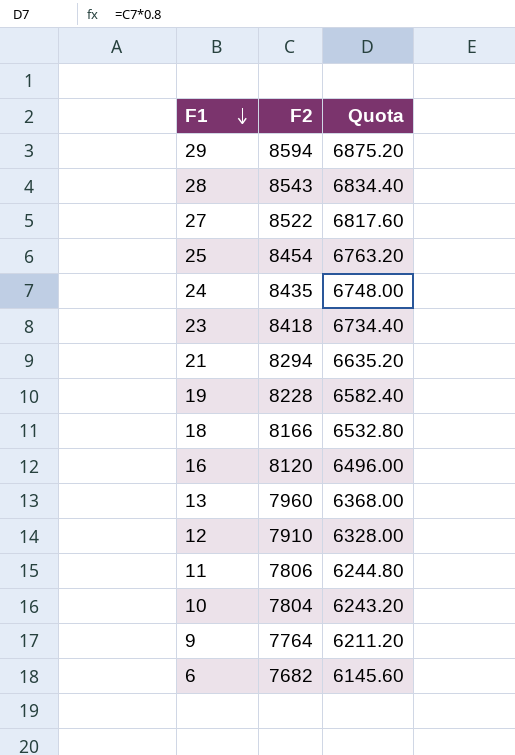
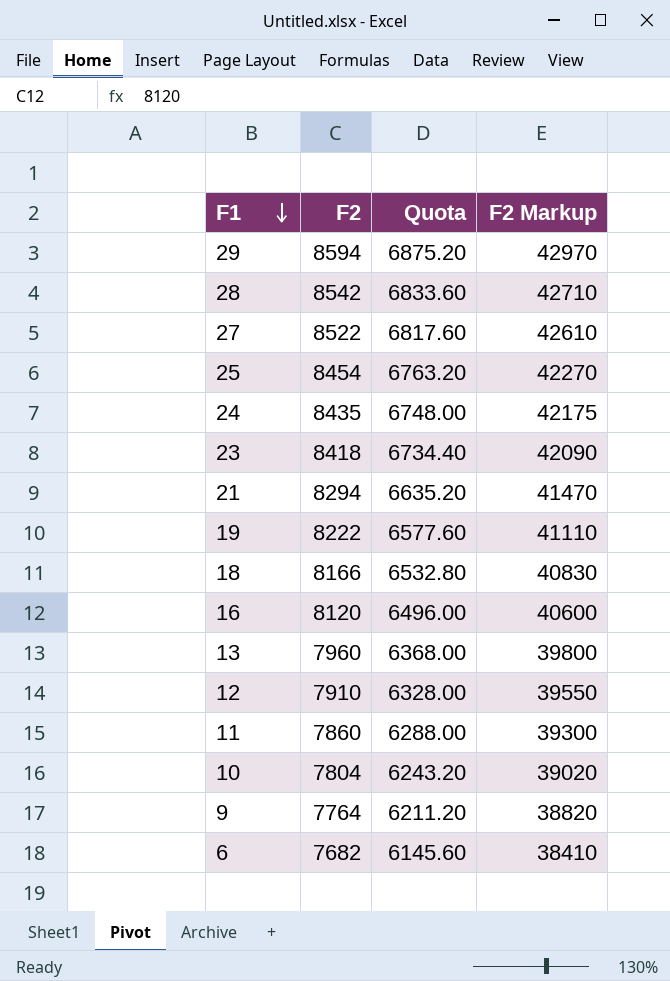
column F2 Markup | formula: none -> [F2] * 5
28 | F2: 8543 -> 8542
28 | Quota: 6834.40 -> 6833.60
19 | F2: 8228 -> 8222
19 | Quota: 6582.40 -> 6577.60
11 | F2: 7806 -> 7860
11 | Quota: 6244.80 -> 6288.00

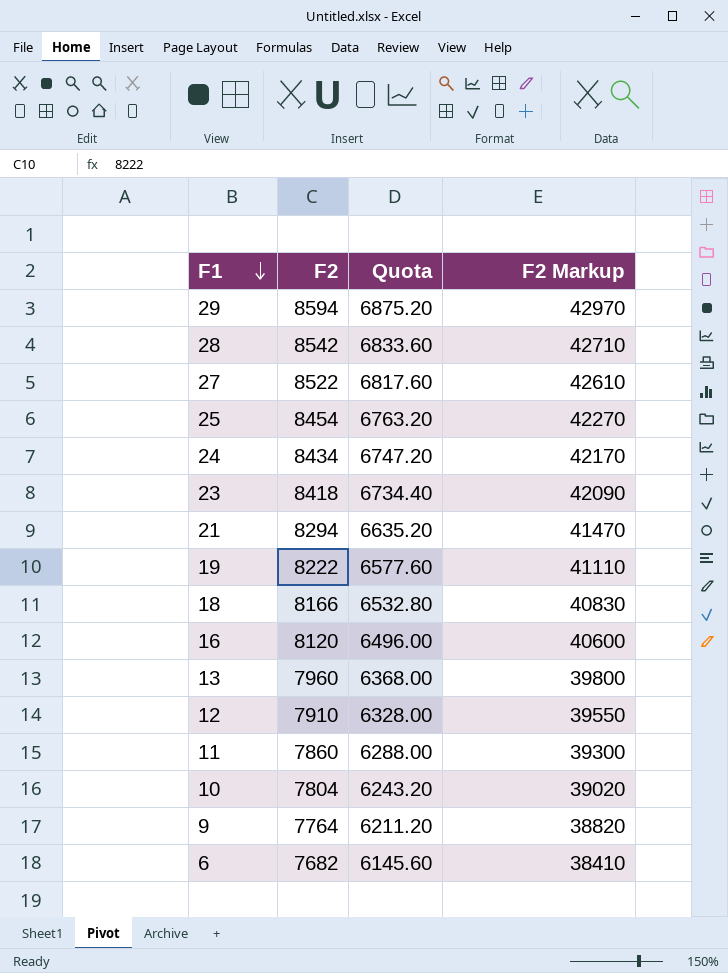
24 | F2: 8435 -> 8434
24 | Quota: 6748.00 -> 6747.20
24 | F2 Markup: 42175 -> 42170

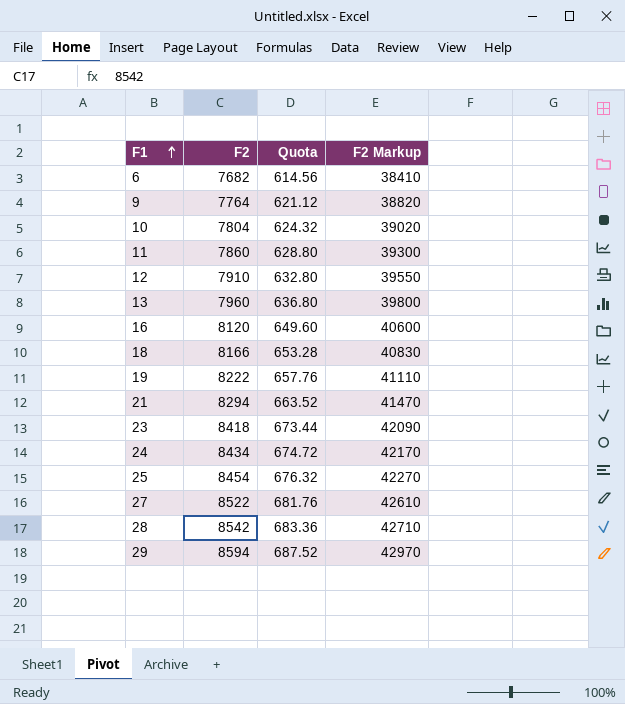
row order: F1 descending -> F1 ascending
column Quota | formula: [F2] * 0.8 -> [F2] * 0.08

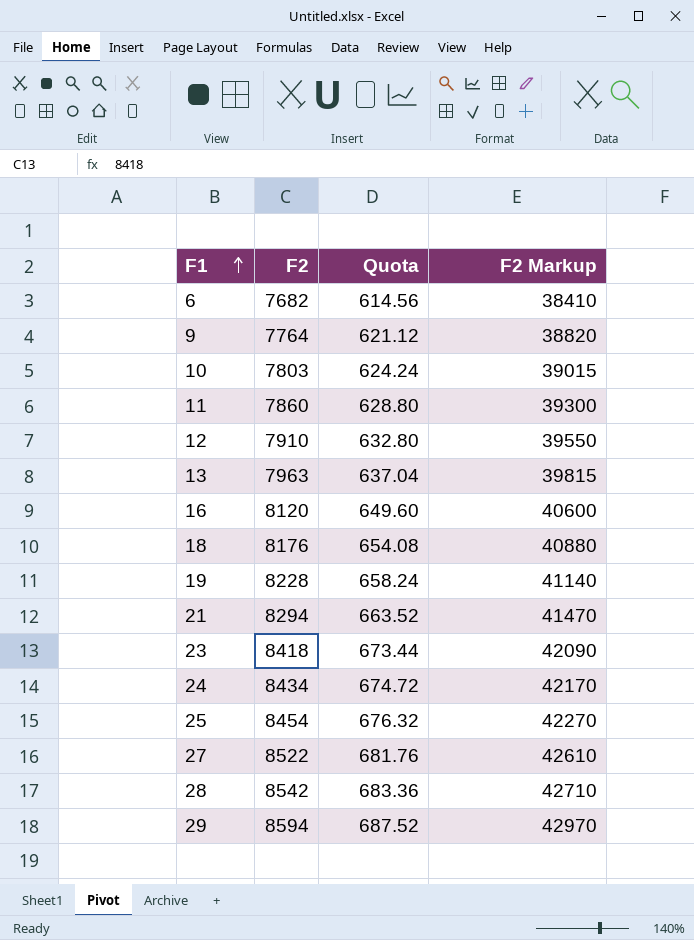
10 | F2: 7804 -> 7803
10 | Quota: 624.32 -> 624.24
10 | F2 Markup: 39020 -> 39015
13 | F2: 7960 -> 7963
13 | Quota: 636.80 -> 637.04
13 | F2 Markup: 39800 -> 39815
18 | F2: 8166 -> 8176
18 | Quota: 653.28 -> 654.08
18 | F2 Markup: 40830 -> 40880
19 | F2: 8222 -> 8228
19 | Quota: 657.76 -> 658.24
19 | F2 Markup: 41110 -> 41140

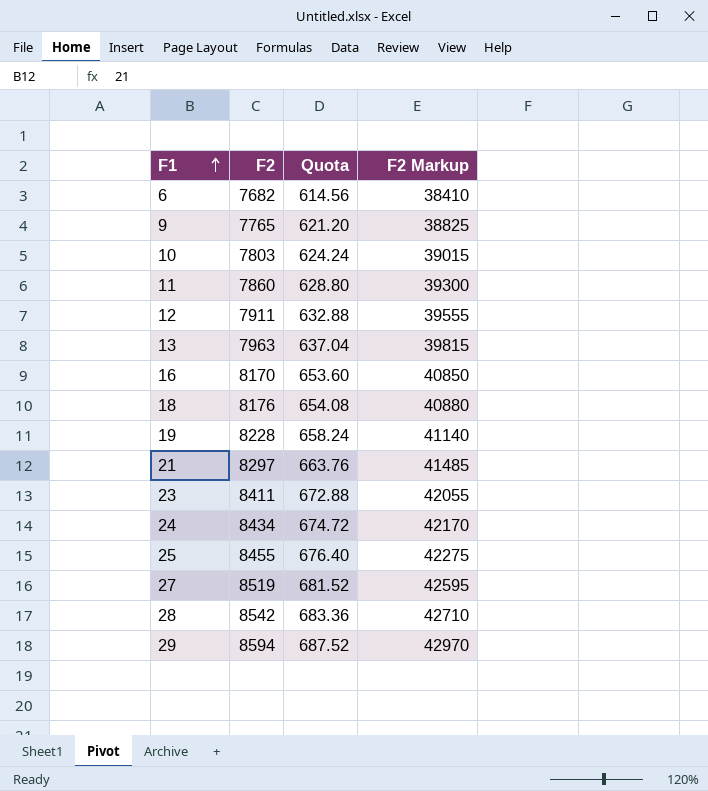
9 | F2: 7764 -> 7765
9 | Quota: 621.12 -> 621.20
9 | F2 Markup: 38820 -> 38825
12 | F2: 7910 -> 7911
12 | Quota: 632.80 -> 632.88
12 | F2 Markup: 39550 -> 39555
16 | F2: 8120 -> 8170
16 | Quota: 649.60 -> 653.60
16 | F2 Markup: 40600 -> 40850
21 | F2: 8294 -> 8297
21 | Quota: 663.52 -> 663.76
21 | F2 Markup: 41470 -> 41485
23 | F2: 8418 -> 8411
23 | Quota: 673.44 -> 672.88
23 | F2 Markup: 42090 -> 42055
25 | F2: 8454 -> 8455
25 | Quota: 676.32 -> 676.40
25 | F2 Markup: 42270 -> 42275
27 | F2: 8522 -> 8519
27 | Quota: 681.76 -> 681.52
27 | F2 Markup: 42610 -> 42595

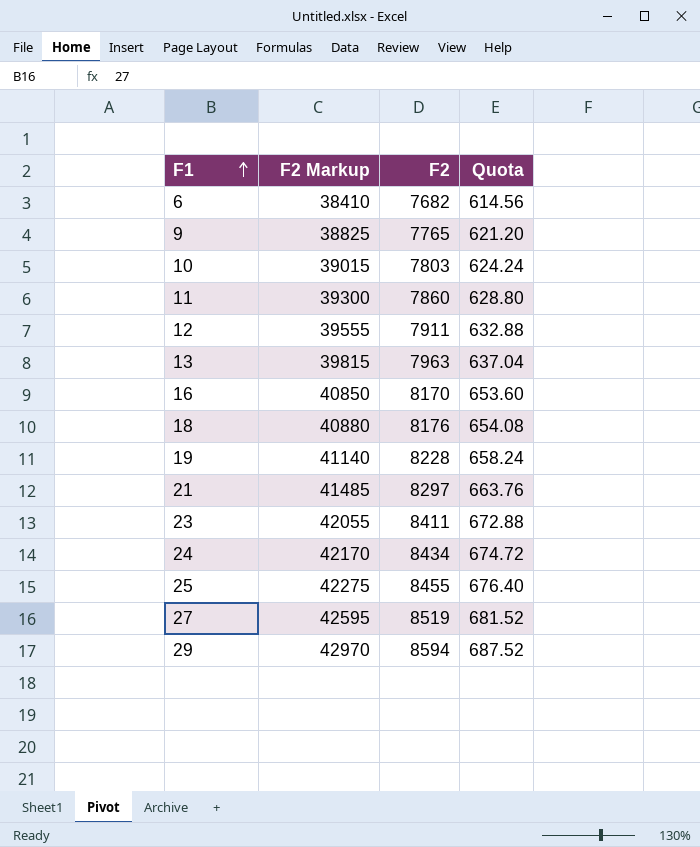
column F2 Markup | position: 4 -> 2
row 28: 8542 | 683.36 | 42710 -> none

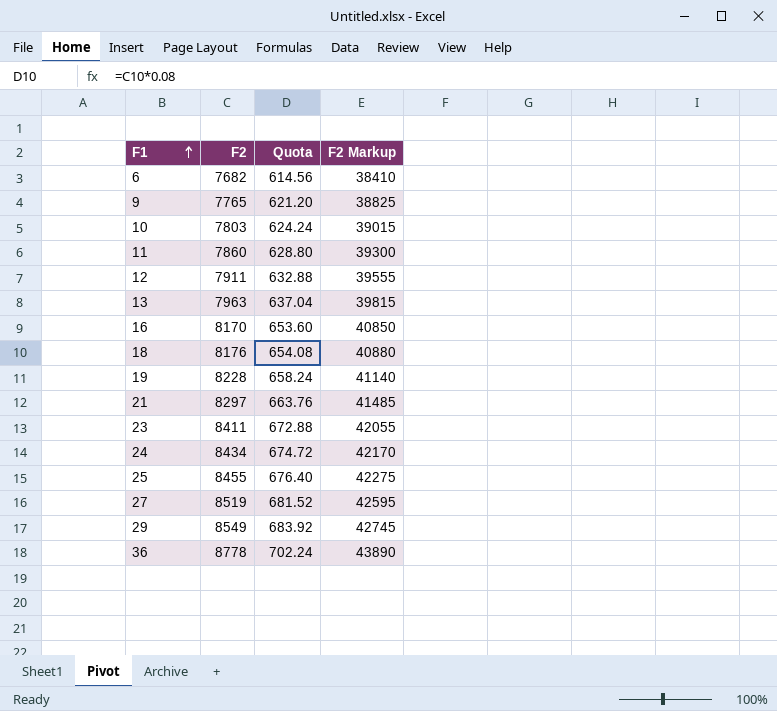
column F2 Markup | position: 2 -> 4
29 | F2: 8594 -> 8549
29 | Quota: 687.52 -> 683.92
29 | F2 Markup: 42970 -> 42745
row 36: none -> 8778 | 702.24 | 43890

